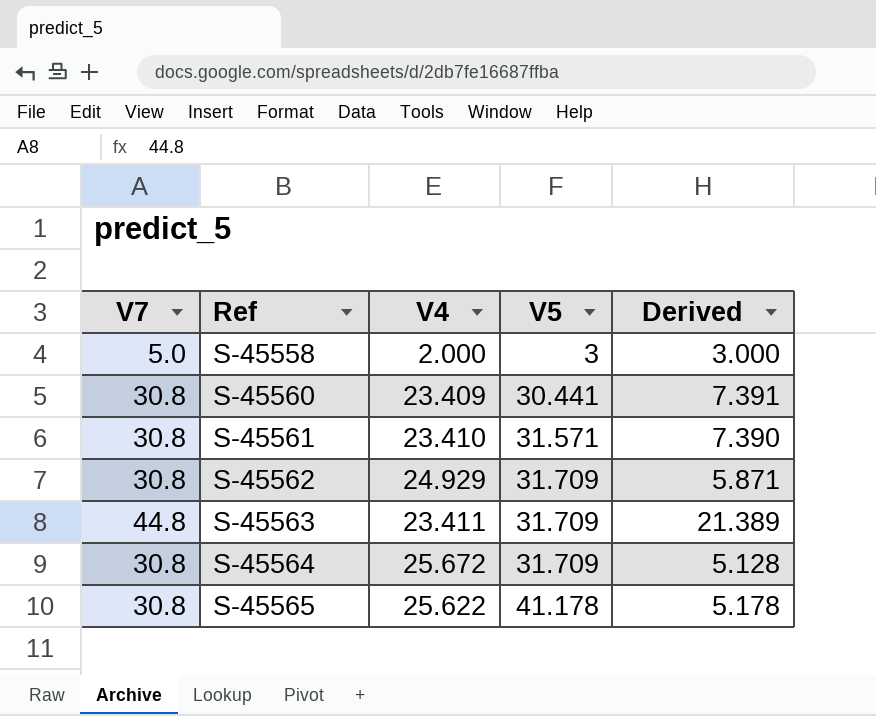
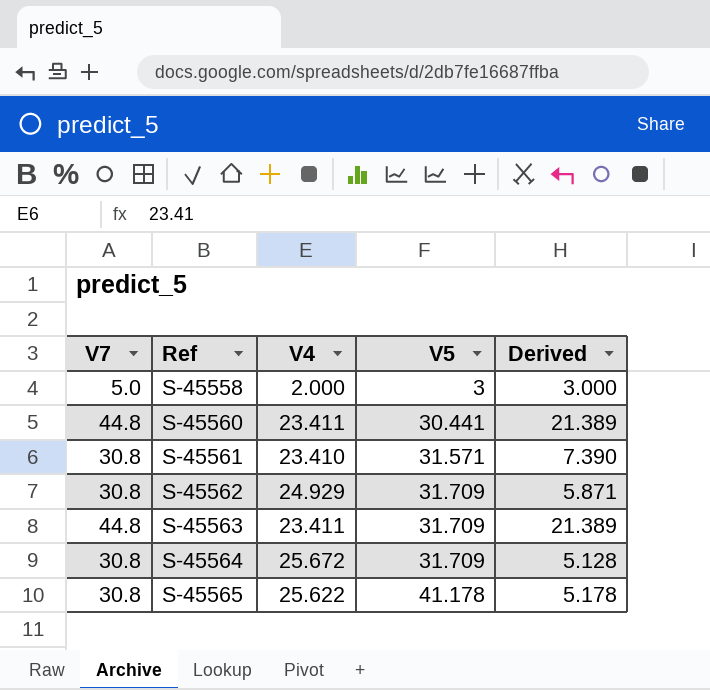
S-45560 | V7: 30.8 -> 44.8
S-45560 | V4: 23.409 -> 23.411
S-45560 | Derived: 7.391 -> 21.389

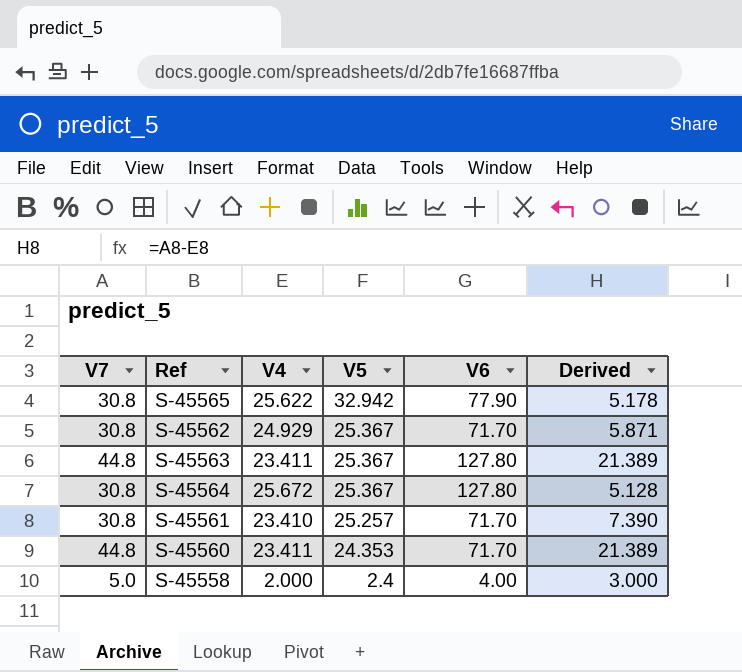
row order: Ref ascending -> V5 descending
column V6 | position: none -> 5
S-45565 | V5: 41.178 -> 32.942
S-45562 | V5: 31.709 -> 25.367
S-45563 | V5: 31.709 -> 25.367
S-45564 | V5: 31.709 -> 25.367
S-45561 | V5: 31.571 -> 25.257
S-45560 | V5: 30.441 -> 24.353
S-45558 | V5: 3 -> 2.4

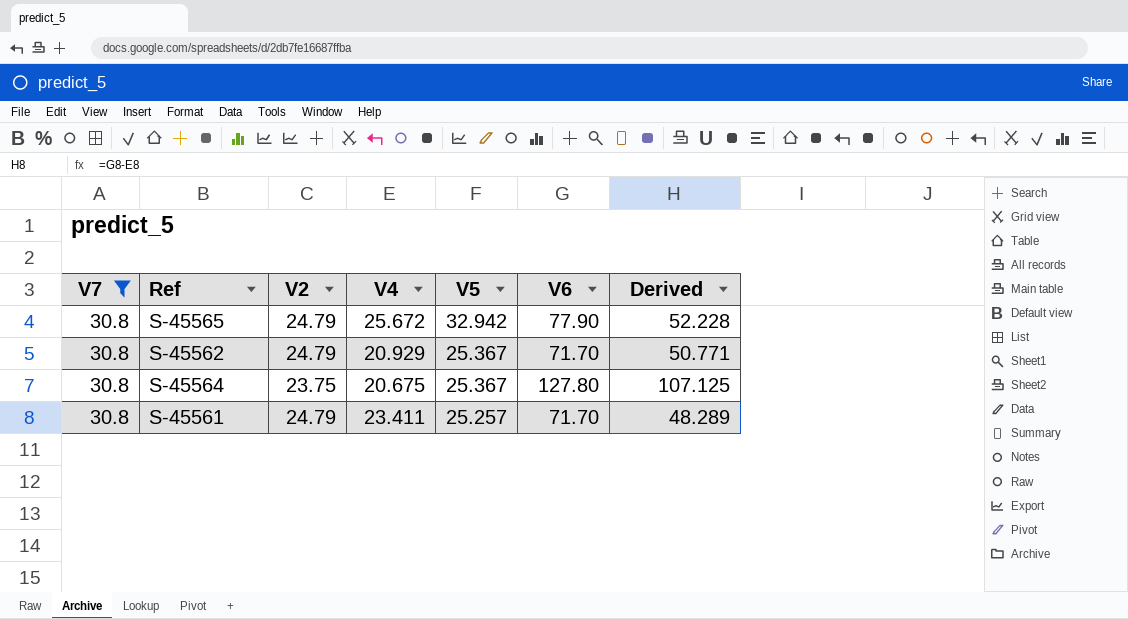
filter: none -> V7 = 30.8
column V2 | position: none -> 3
column Derived | formula: [V7] - [V4] -> [V6] - [V4]
S-45565 | V4: 25.622 -> 25.672
S-45562 | V4: 24.929 -> 20.929
S-45564 | V4: 25.672 -> 20.675
S-45561 | V4: 23.410 -> 23.411

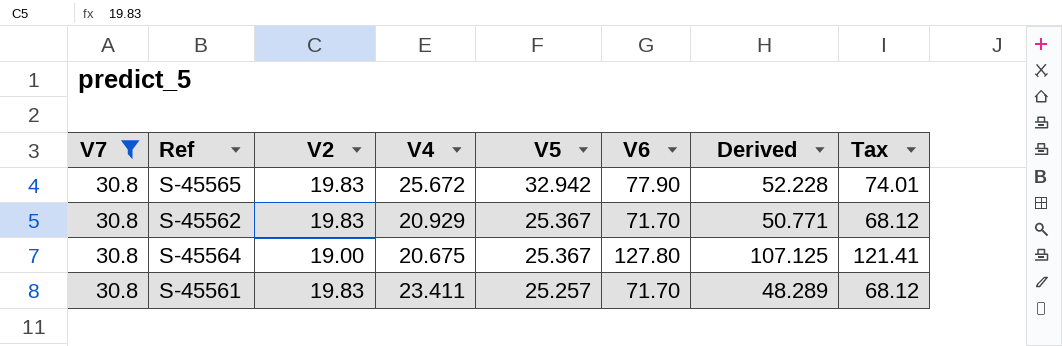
column Tax | formula: none -> [V6] * 0.95
S-45565 | V2: 24.79 -> 19.83
S-45562 | V2: 24.79 -> 19.83
S-45564 | V2: 23.75 -> 19.00
S-45561 | V2: 24.79 -> 19.83

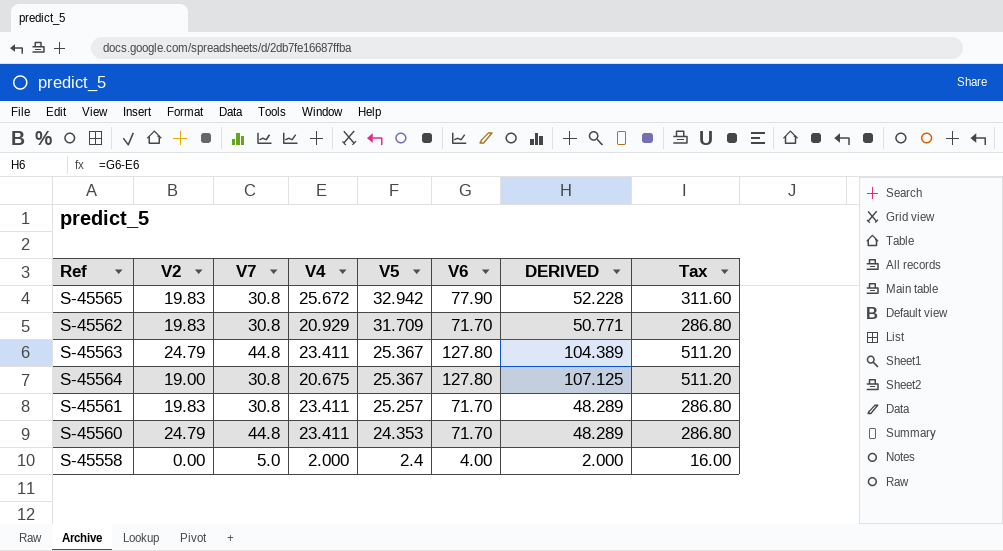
filter: V7 = 30.8 -> none
column V7 | position: 1 -> 3
column name: Derived -> DERIVED
column Tax | formula: [V6] * 0.95 -> [V6] * 4
S-45562 | V5: 25.367 -> 31.709

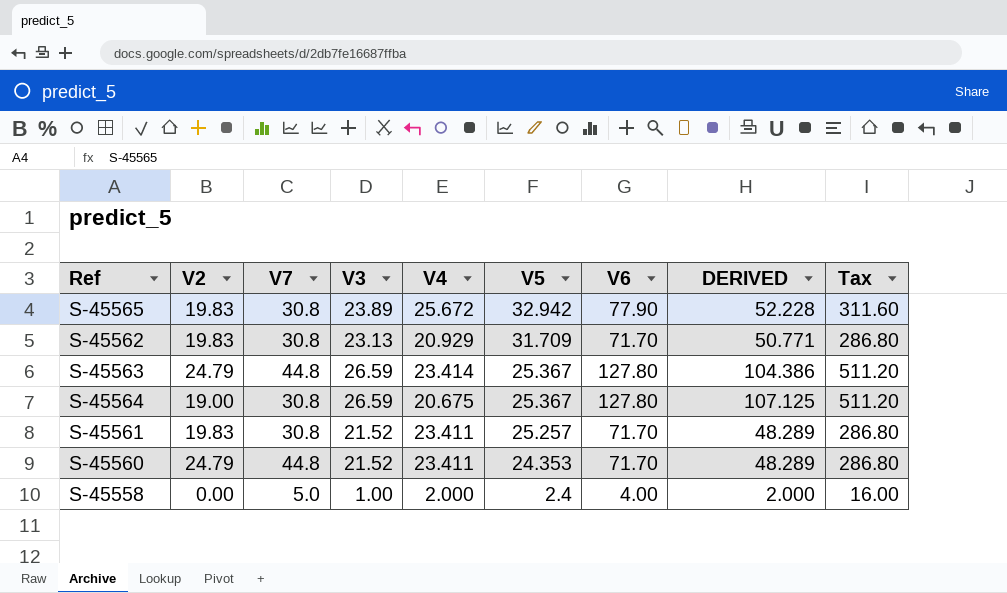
column V3 | position: none -> 4
S-45563 | V4: 23.411 -> 23.414
S-45563 | DERIVED: 104.389 -> 104.386

